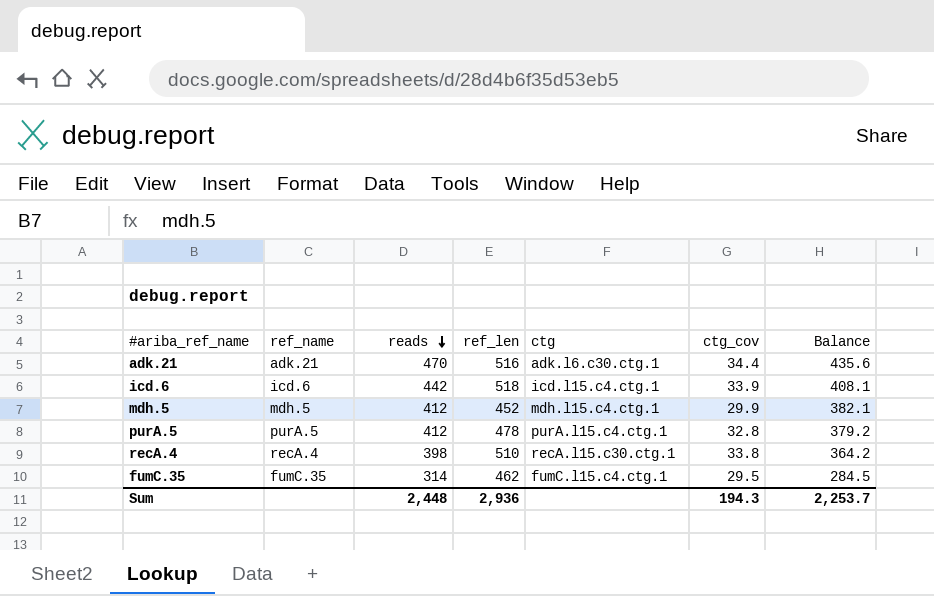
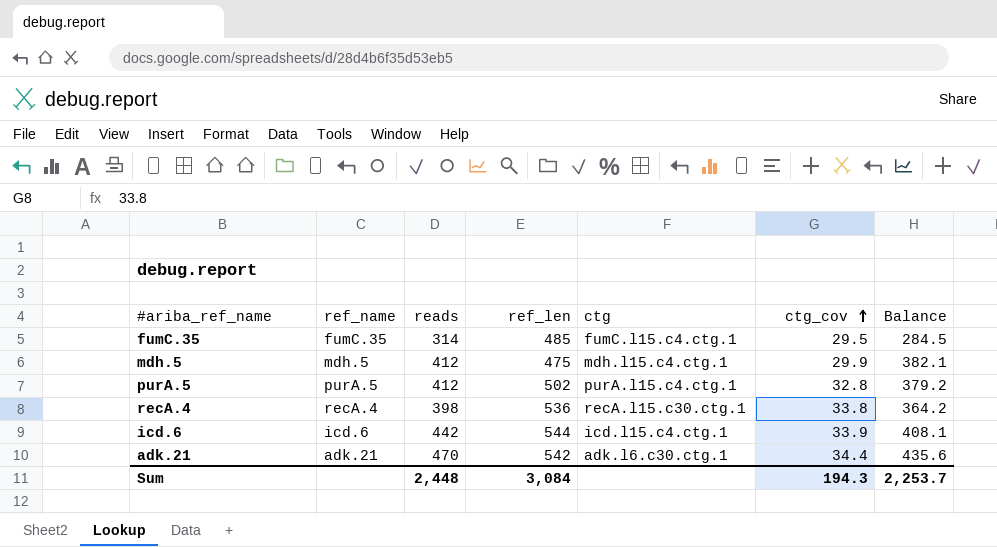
row order: reads descending -> ctg_cov ascending
fumC.35 | ref_len: 462 -> 485
mdh.5 | ref_len: 452 -> 475
purA.5 | ref_len: 478 -> 502
recA.4 | ref_len: 510 -> 536
icd.6 | ref_len: 518 -> 544
adk.21 | ref_len: 516 -> 542
Sum | ref_len: 2,936 -> 3,084

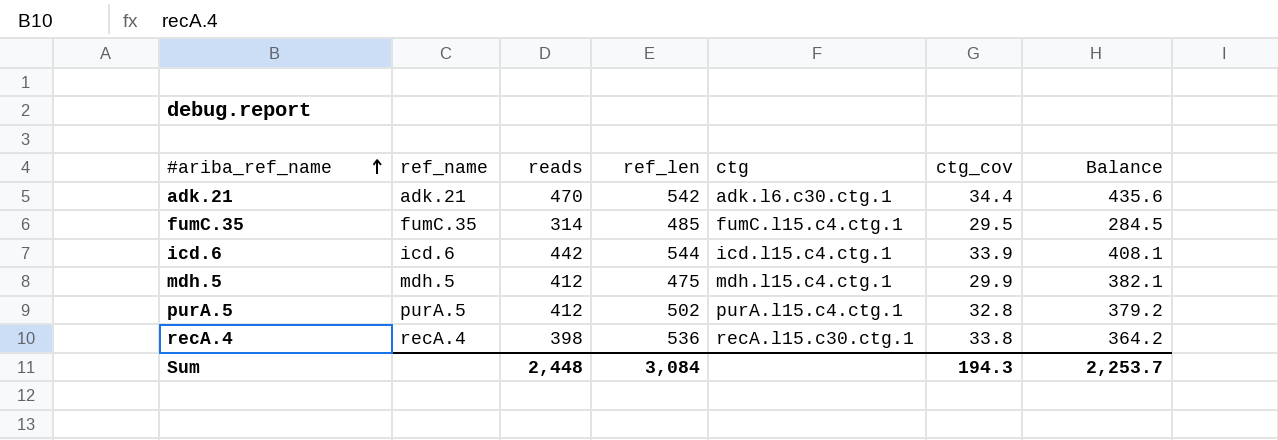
row order: ctg_cov ascending -> #ariba_ref_name ascending

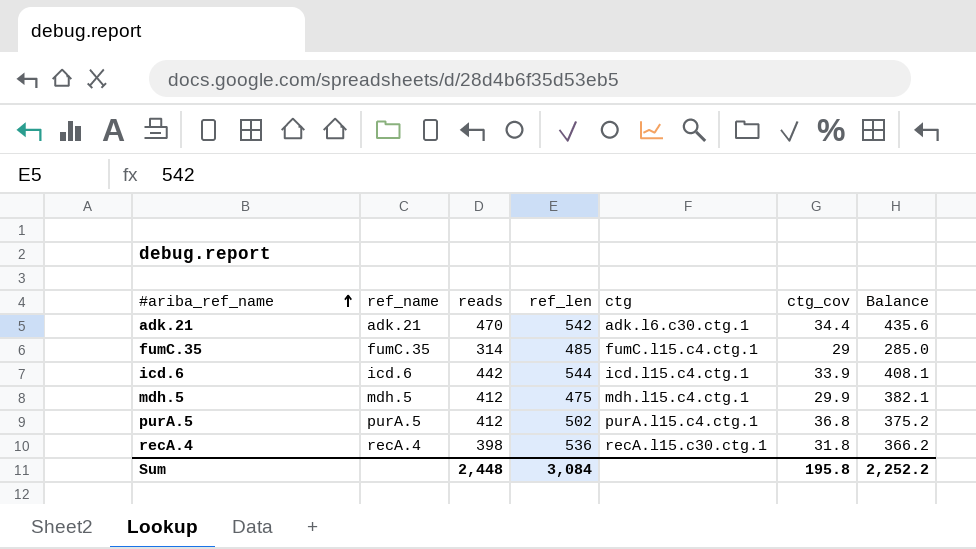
fumC.35 | ctg_cov: 29.5 -> 29
fumC.35 | Balance: 284.5 -> 285.0
purA.5 | ctg_cov: 32.8 -> 36.8
purA.5 | Balance: 379.2 -> 375.2
recA.4 | ctg_cov: 33.8 -> 31.8
recA.4 | Balance: 364.2 -> 366.2
Sum | ctg_cov: 194.3 -> 195.8
Sum | Balance: 2,253.7 -> 2,252.2

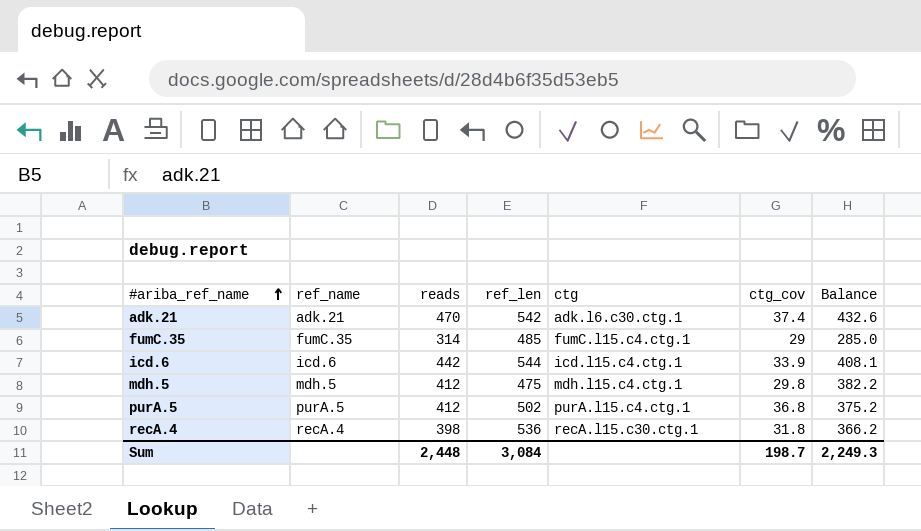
adk.21 | ctg_cov: 34.4 -> 37.4
adk.21 | Balance: 435.6 -> 432.6
mdh.5 | ctg_cov: 29.9 -> 29.8
mdh.5 | Balance: 382.1 -> 382.2
Sum | ctg_cov: 195.8 -> 198.7
Sum | Balance: 2,252.2 -> 2,249.3

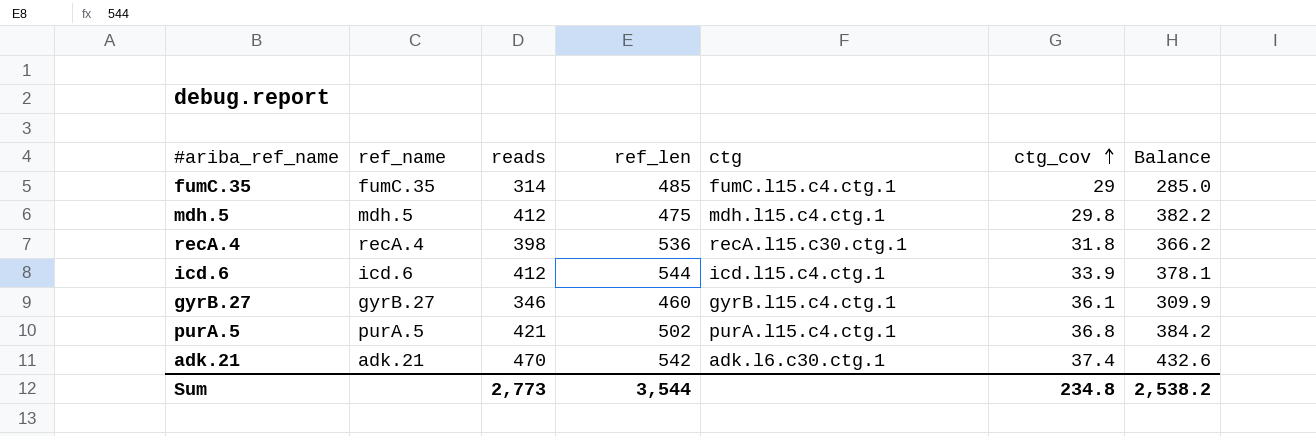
row order: #ariba_ref_name ascending -> ctg_cov ascending
icd.6 | reads: 442 -> 412
icd.6 | Balance: 408.1 -> 378.1
row gyrB.27: none -> gyrB.27 | 346 | 460 | gyrB.l15.c4.ctg.1 | 36.1 | 309.9
purA.5 | reads: 412 -> 421
purA.5 | Balance: 375.2 -> 384.2
Sum | reads: 2,448 -> 2,773
Sum | ref_len: 3,084 -> 3,544
Sum | ctg_cov: 198.7 -> 234.8
Sum | Balance: 2,249.3 -> 2,538.2

